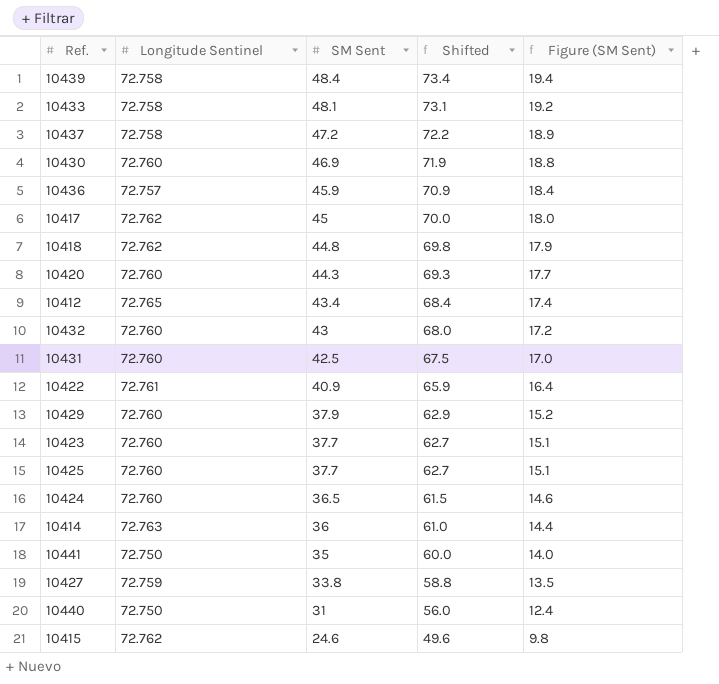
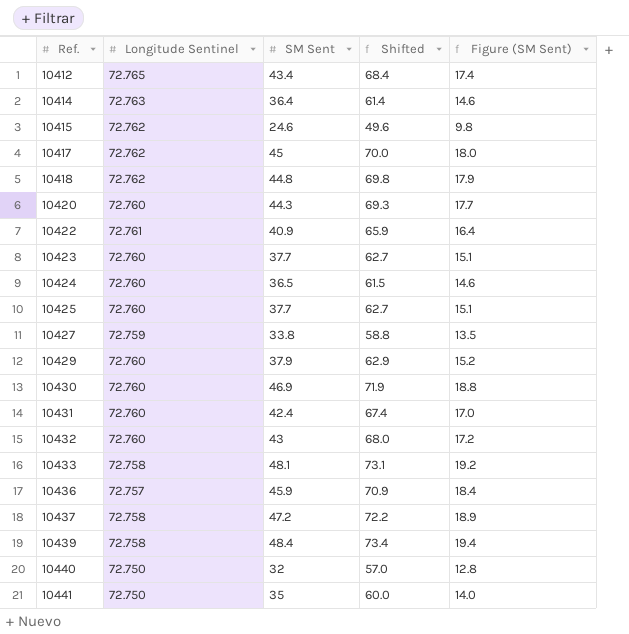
row order: SM Sent descending -> Ref. ascending
10414 | SM Sent: 36 -> 36.4
10414 | Shifted: 61.0 -> 61.4
10414 | Figure (SM Sent): 14.4 -> 14.6
10431 | SM Sent: 42.5 -> 42.4
10431 | Shifted: 67.5 -> 67.4
10440 | SM Sent: 31 -> 32
10440 | Shifted: 56.0 -> 57.0
10440 | Figure (SM Sent): 12.4 -> 12.8

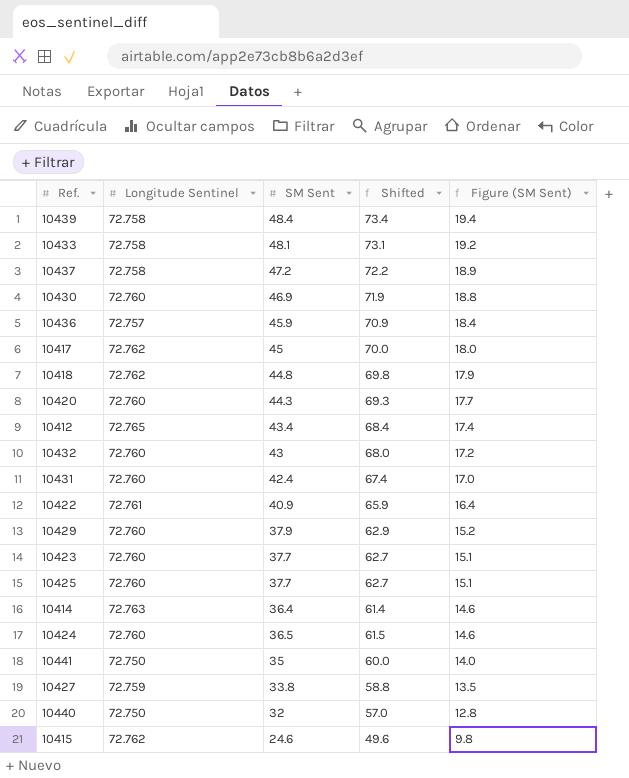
row order: Ref. ascending -> Figure (SM Sent) descending

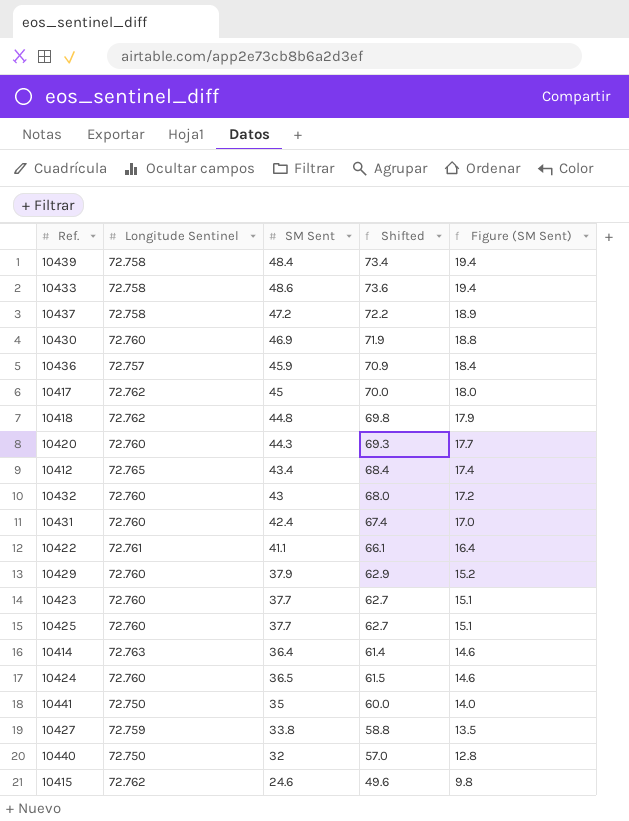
10433 | SM Sent: 48.1 -> 48.6
10433 | Shifted: 73.1 -> 73.6
10433 | Figure (SM Sent): 19.2 -> 19.4
10422 | SM Sent: 40.9 -> 41.1
10422 | Shifted: 65.9 -> 66.1

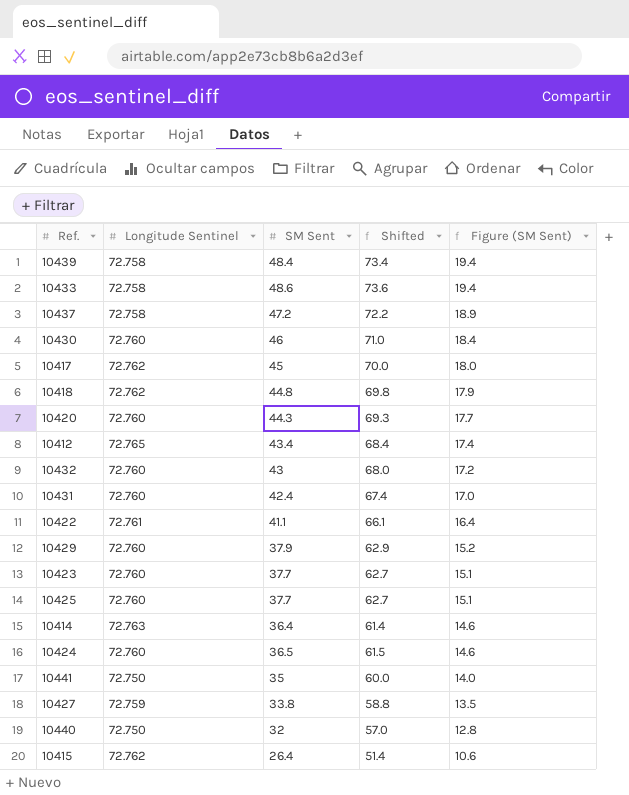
row 10436: 72.757 | 45.9 | 70.9 | 18.4 -> none
10430 | SM Sent: 46.9 -> 46
10430 | Shifted: 71.9 -> 71.0
10430 | Figure (SM Sent): 18.8 -> 18.4
10415 | SM Sent: 24.6 -> 26.4
10415 | Shifted: 49.6 -> 51.4
10415 | Figure (SM Sent): 9.8 -> 10.6

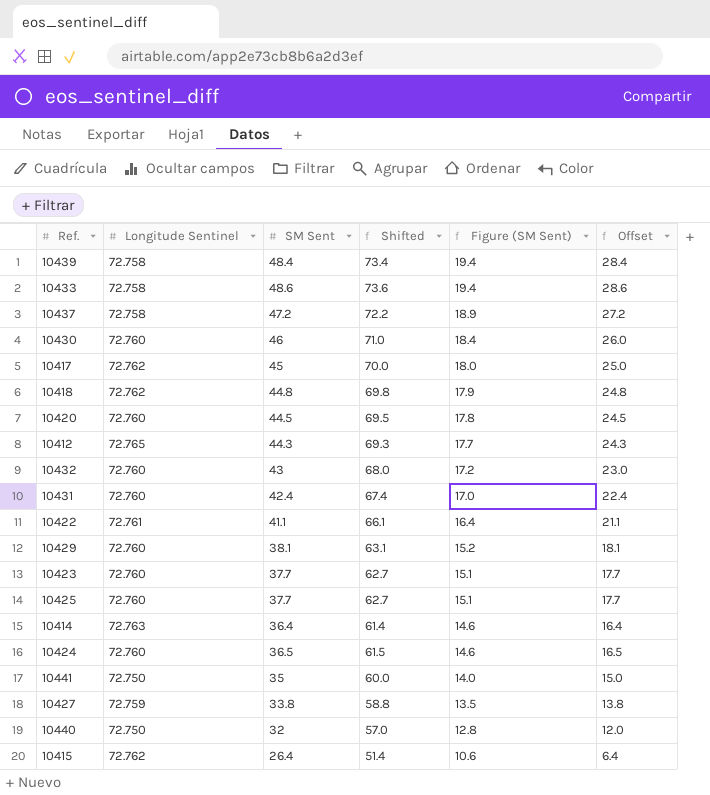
column Offset | formula: none -> [SM Sent] - 20
10420 | SM Sent: 44.3 -> 44.5
10420 | Shifted: 69.3 -> 69.5
10420 | Figure (SM Sent): 17.7 -> 17.8
10412 | SM Sent: 43.4 -> 44.3
10412 | Shifted: 68.4 -> 69.3
10412 | Figure (SM Sent): 17.4 -> 17.7
10429 | SM Sent: 37.9 -> 38.1
10429 | Shifted: 62.9 -> 63.1

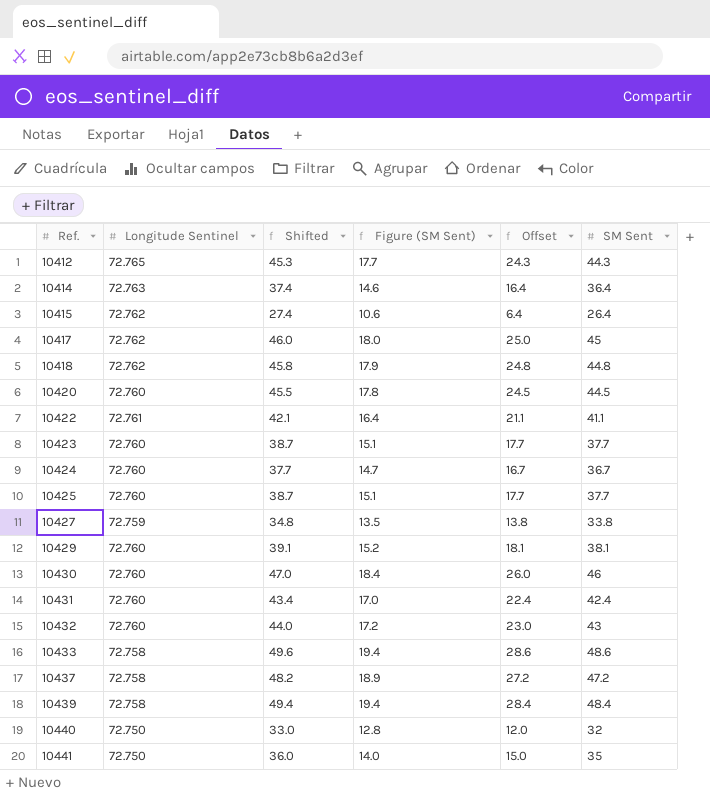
row order: Figure (SM Sent) descending -> Ref. ascending
column Shifted | formula: [SM Sent] + 25 -> [SM Sent] + 1
column SM Sent | position: 3 -> 6
10424 | Figure (SM Sent): 14.6 -> 14.7
10424 | Offset: 16.5 -> 16.7
10424 | SM Sent: 36.5 -> 36.7

